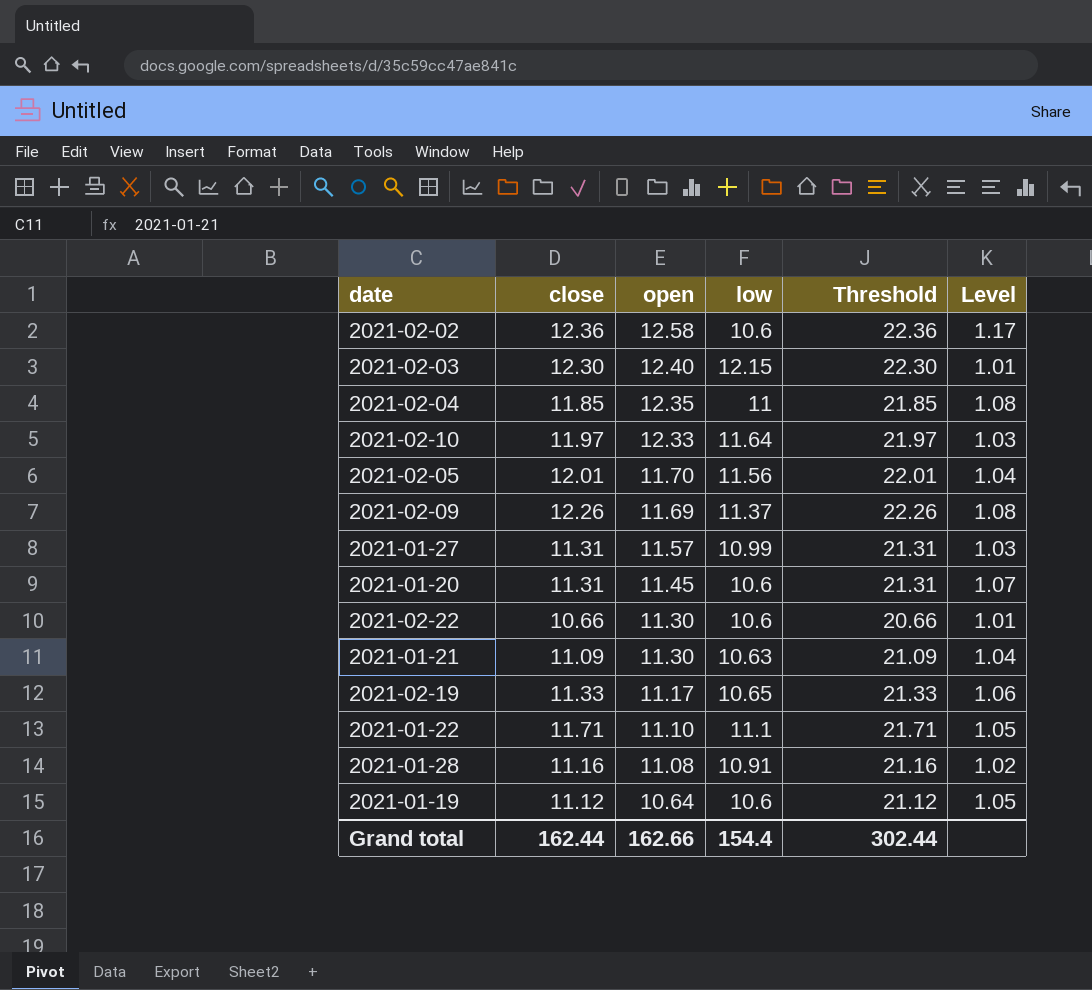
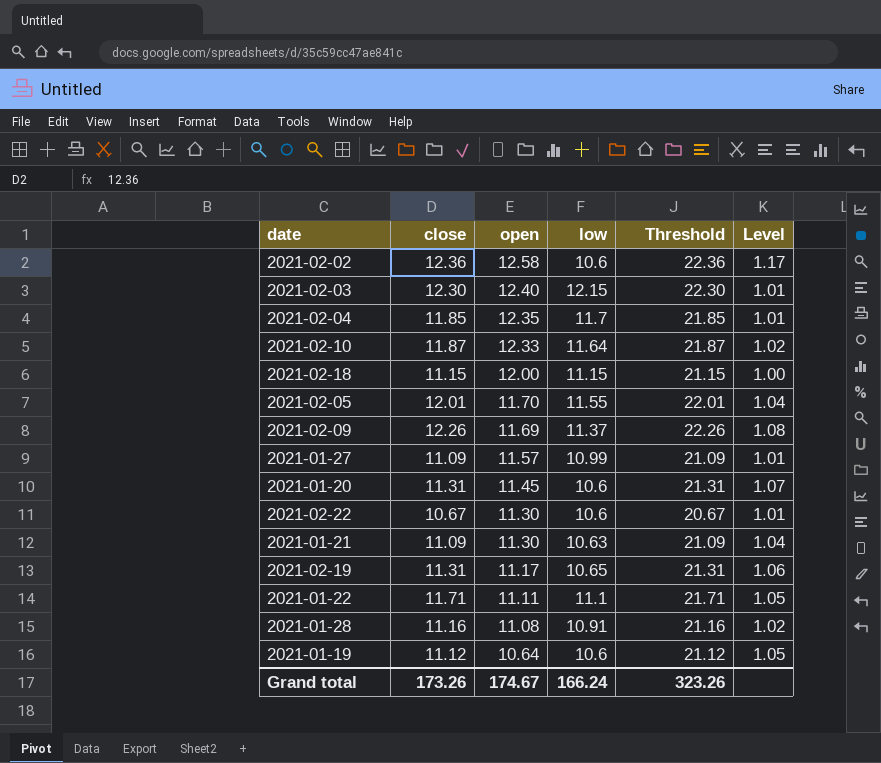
2021-02-04 | low: 11 -> 11.7
2021-02-04 | Level: 1.08 -> 1.01
2021-02-10 | close: 11.97 -> 11.87
2021-02-10 | Threshold: 21.97 -> 21.87
2021-02-10 | Level: 1.03 -> 1.02
row 2021-02-18: none -> 11.15 | 12.00 | 11.15 | 21.15 | 1.00
2021-02-05 | low: 11.56 -> 11.55
2021-01-27 | close: 11.31 -> 11.09
2021-01-27 | Threshold: 21.31 -> 21.09
2021-01-27 | Level: 1.03 -> 1.01
2021-02-22 | close: 10.66 -> 10.67
2021-02-22 | Threshold: 20.66 -> 20.67
2021-02-19 | close: 11.33 -> 11.31
2021-02-19 | Threshold: 21.33 -> 21.31
2021-01-22 | open: 11.10 -> 11.11
Grand total | close: 162.44 -> 173.26
Grand total | open: 162.66 -> 174.67
Grand total | low: 154.4 -> 166.24
Grand total | Threshold: 302.44 -> 323.26

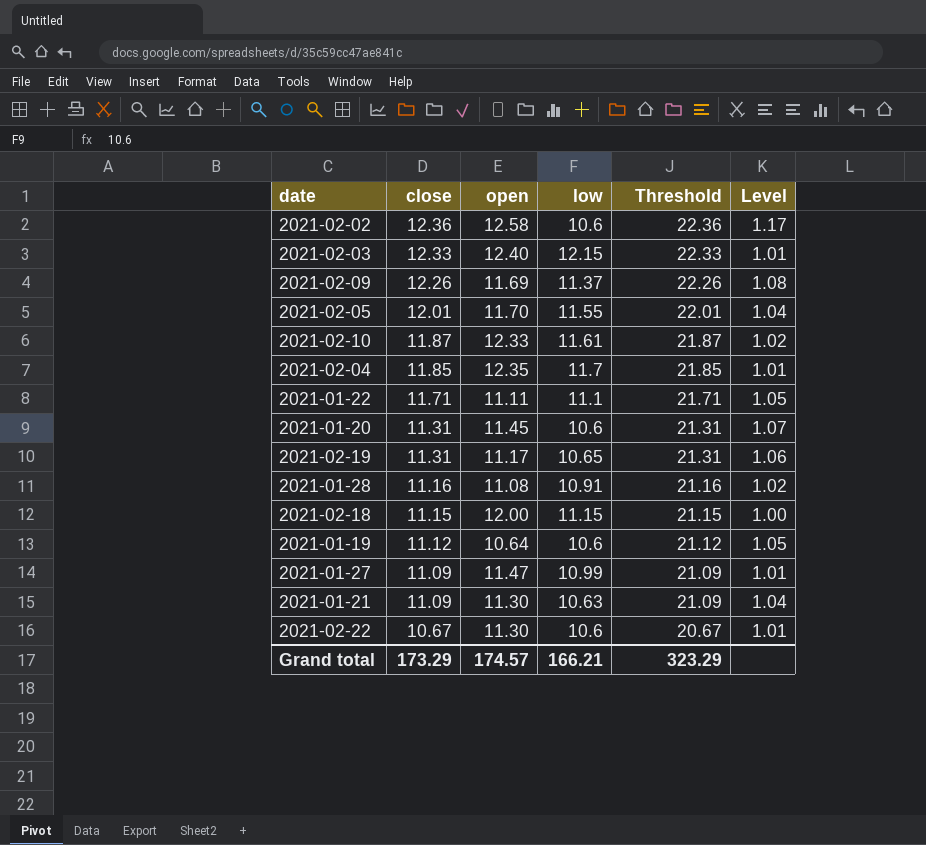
row order: open descending -> close descending
2021-02-03 | close: 12.30 -> 12.33
2021-02-03 | Threshold: 22.30 -> 22.33
2021-02-10 | low: 11.64 -> 11.61
2021-01-27 | open: 11.57 -> 11.47
Grand total | close: 173.26 -> 173.29
Grand total | open: 174.67 -> 174.57
Grand total | low: 166.24 -> 166.21
Grand total | Threshold: 323.26 -> 323.29

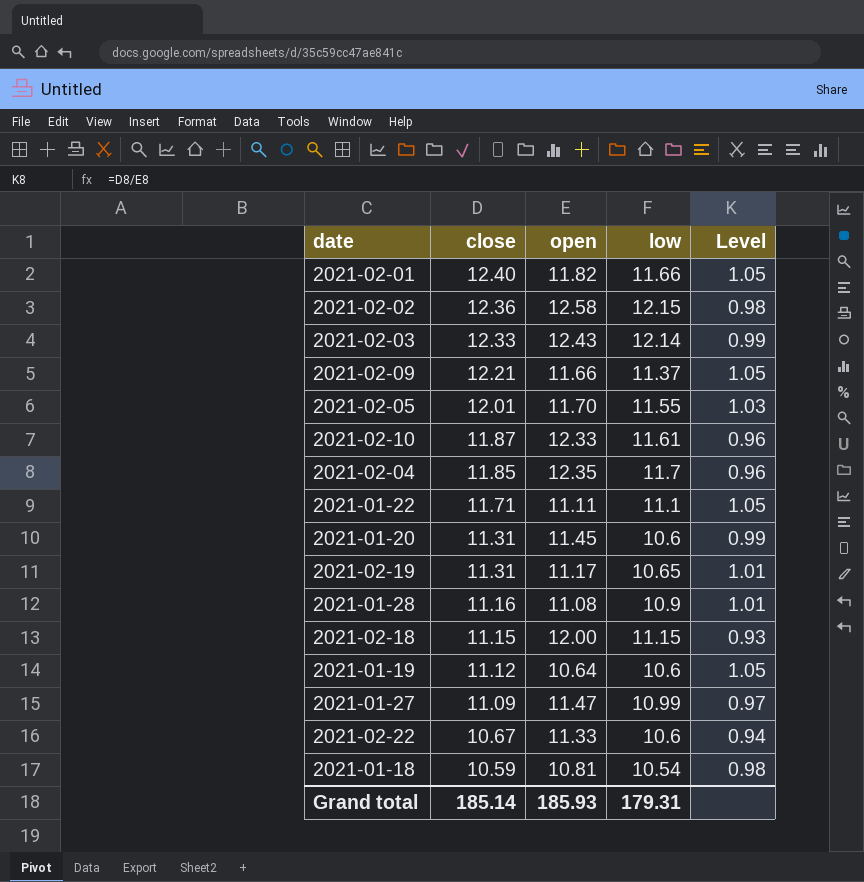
column Threshold | formula: [close] + 10 -> none
column Level | formula: [close] / [low] -> [close] / [open]
row 2021-01-21: 11.09 | 11.30 | 10.63 | 21.09 | 1.04 -> none
row 2021-02-01: none -> 12.40 | 11.82 | 11.66 | 1.05
2021-02-02 | low: 10.6 -> 12.15
2021-02-03 | open: 12.40 -> 12.43
2021-02-03 | low: 12.15 -> 12.14
2021-02-09 | close: 12.26 -> 12.21
2021-02-09 | open: 11.69 -> 11.66
2021-01-28 | low: 10.91 -> 10.9
2021-02-22 | open: 11.30 -> 11.33
row 2021-01-18: none -> 10.59 | 10.81 | 10.54 | 0.98
Grand total | close: 173.29 -> 185.14
Grand total | open: 174.57 -> 185.93
Grand total | low: 166.21 -> 179.31

